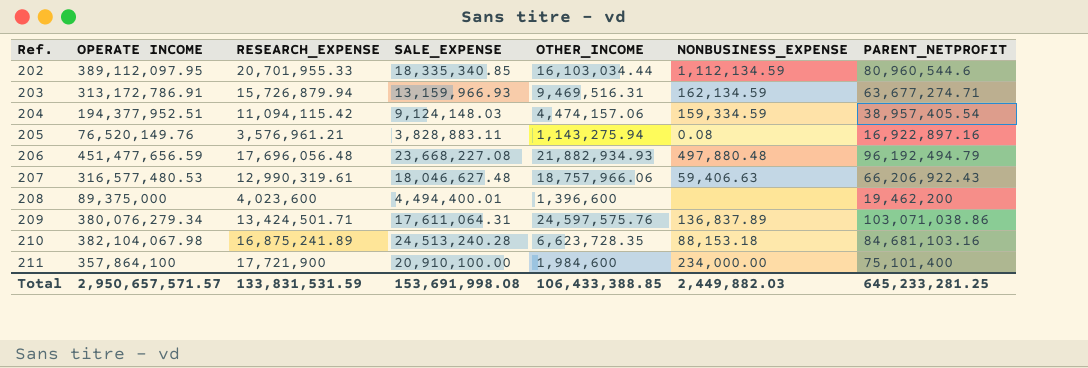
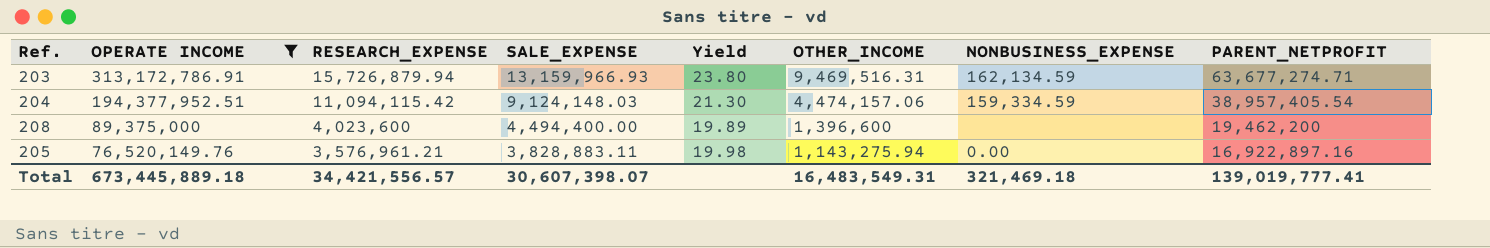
filter: none -> OPERATE INCOME <= 313,172,786.91
row order: Ref. ascending -> OPERATE INCOME descending
column Yield | formula: none -> [OPERATE INCOME] / [SALE_EXPENSE]
208 | SALE_EXPENSE: 4,494,400.01 -> 4,494,400.00
205 | NONBUSINESS_EXPENSE: 0.08 -> 0.00
Total | OPERATE INCOME: 2,950,657,571.57 -> 673,445,889.18
Total | RESEARCH_EXPENSE: 133,831,531.59 -> 34,421,556.57
Total | SALE_EXPENSE: 153,691,998.08 -> 30,607,398.07
Total | OTHER_INCOME: 106,433,388.85 -> 16,483,549.31
Total | NONBUSINESS_EXPENSE: 2,449,882.03 -> 321,469.18
Total | PARENT_NETPROFIT: 645,233,281.25 -> 139,019,777.41

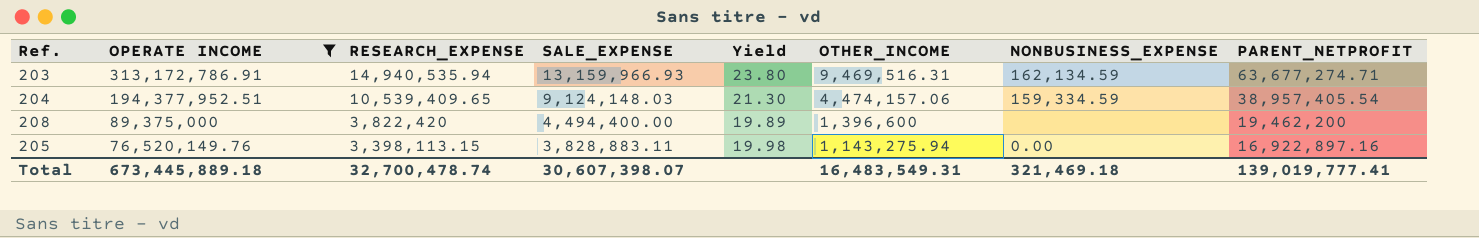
203 | RESEARCH_EXPENSE: 15,726,879.94 -> 14,940,535.94
204 | RESEARCH_EXPENSE: 11,094,115.42 -> 10,539,409.65
208 | RESEARCH_EXPENSE: 4,023,600 -> 3,822,420
205 | RESEARCH_EXPENSE: 3,576,961.21 -> 3,398,113.15
Total | RESEARCH_EXPENSE: 34,421,556.57 -> 32,700,478.74

